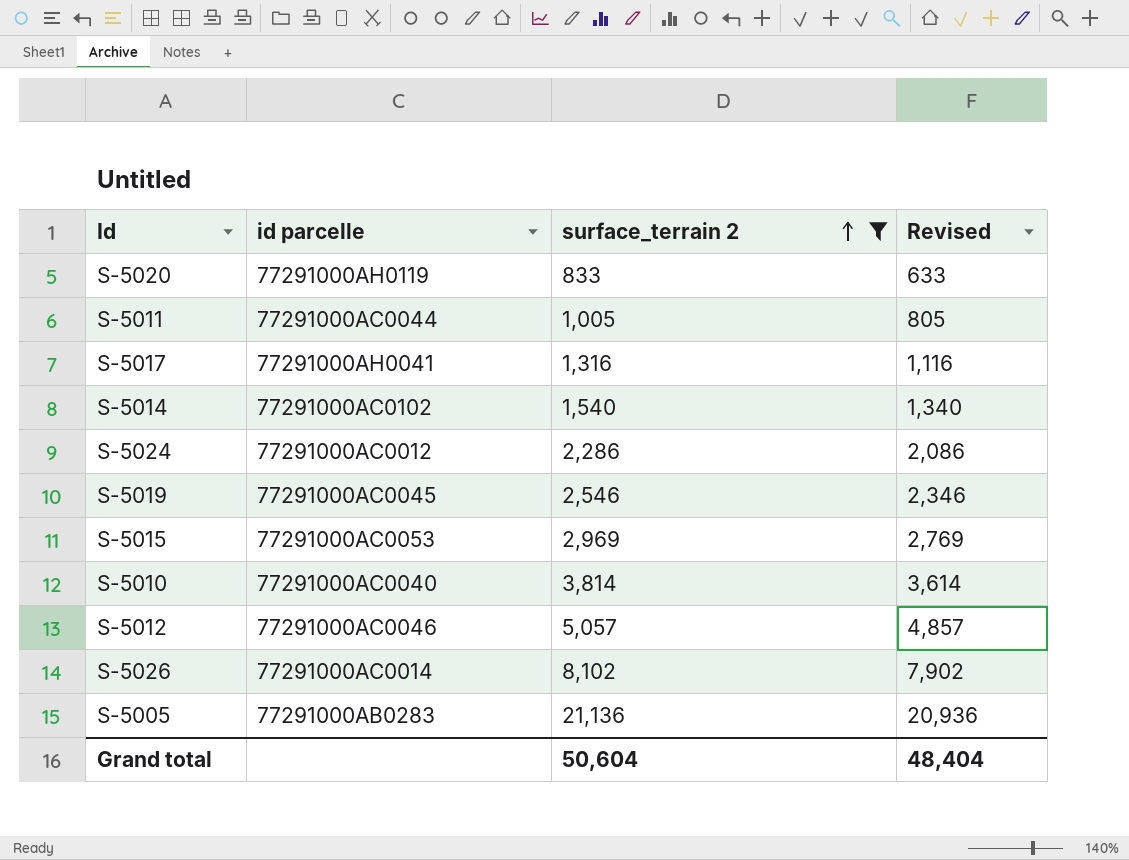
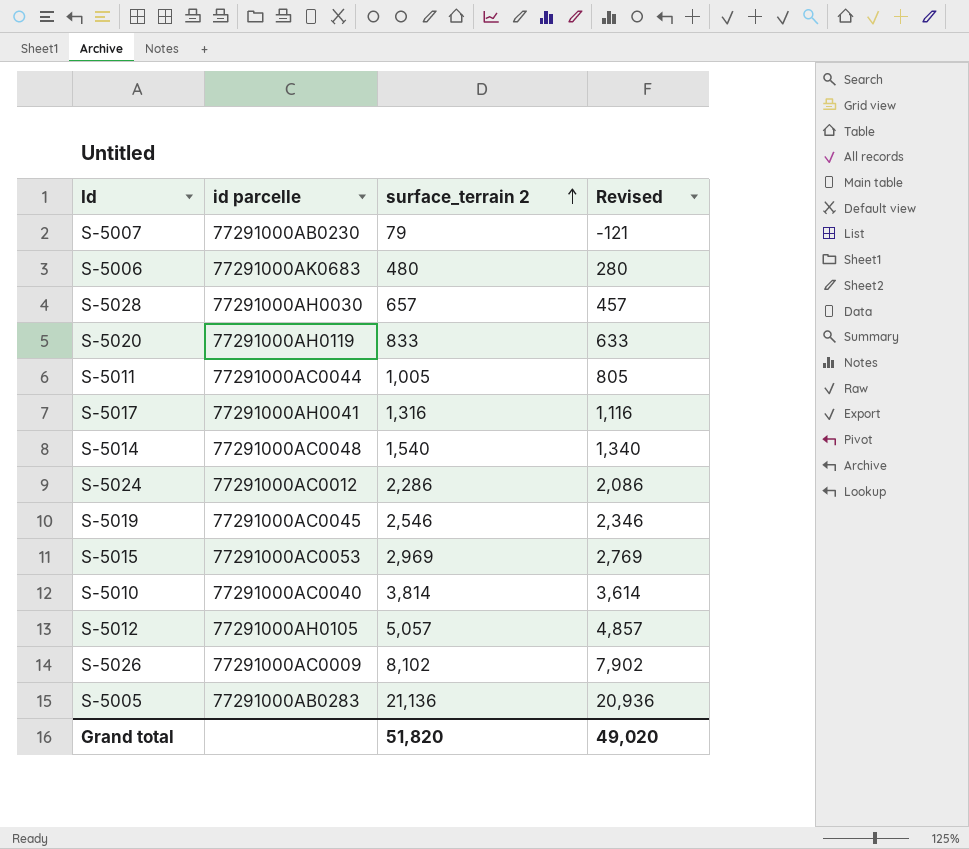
filter: surface_terrain 2 >= 833 -> none
S-5014 | id parcelle: 77291000AC0102 -> 77291000AC0048
S-5012 | id parcelle: 77291000AC0046 -> 77291000AH0105
S-5026 | id parcelle: 77291000AC0014 -> 77291000AC0009
Grand total | surface_terrain 2: 50,604 -> 51,820
Grand total | Revised: 48,404 -> 49,020

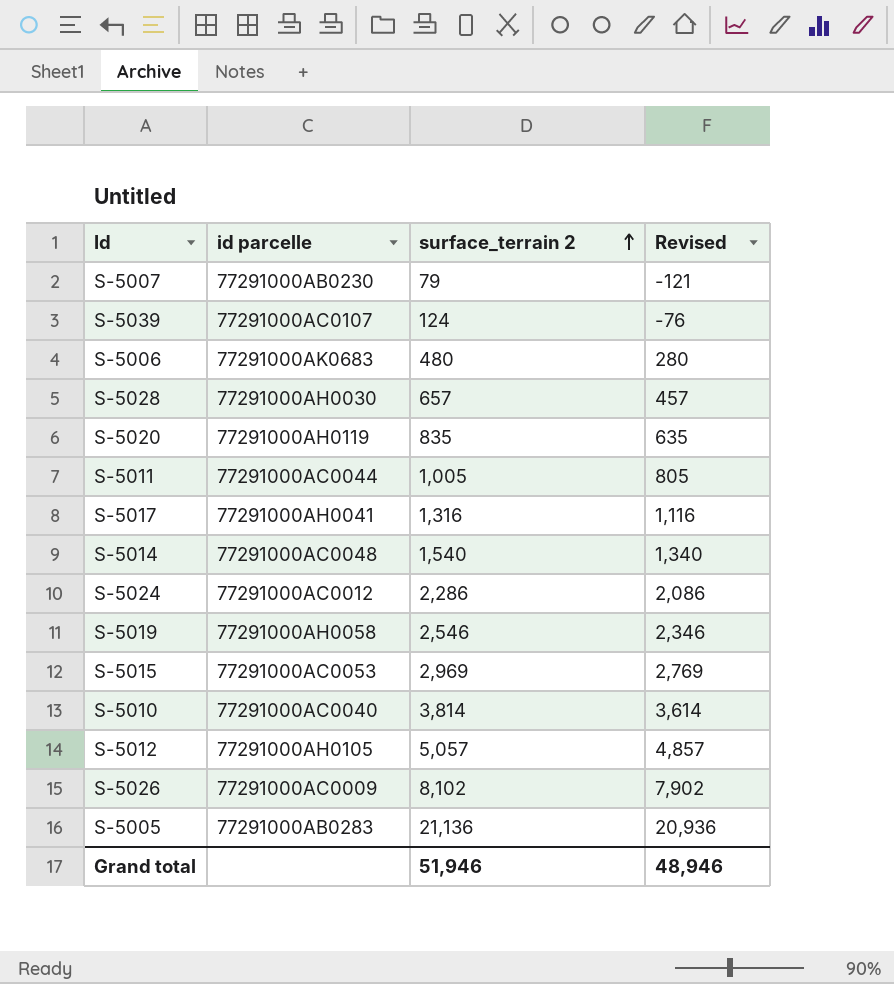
row S-5039: none -> 77291000AC0107 | 124 | -76
S-5020 | surface_terrain 2: 833 -> 835
S-5020 | Revised: 633 -> 635
S-5019 | id parcelle: 77291000AC0045 -> 77291000AH0058
Grand total | surface_terrain 2: 51,820 -> 51,946
Grand total | Revised: 49,020 -> 48,946

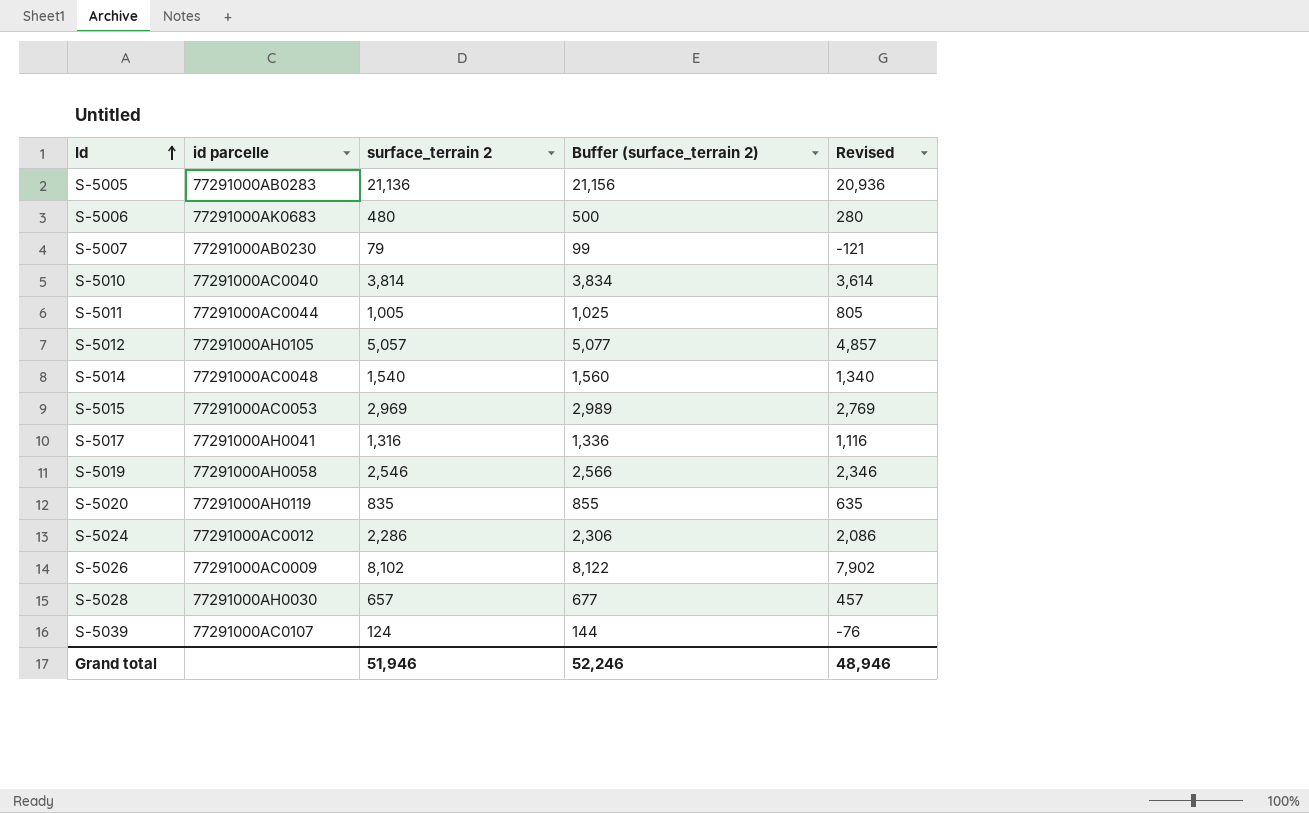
row order: surface_terrain 2 ascending -> Id ascending
column Buffer (surface_terrain 2) | formula: none -> [surface_terrain 2] + 20

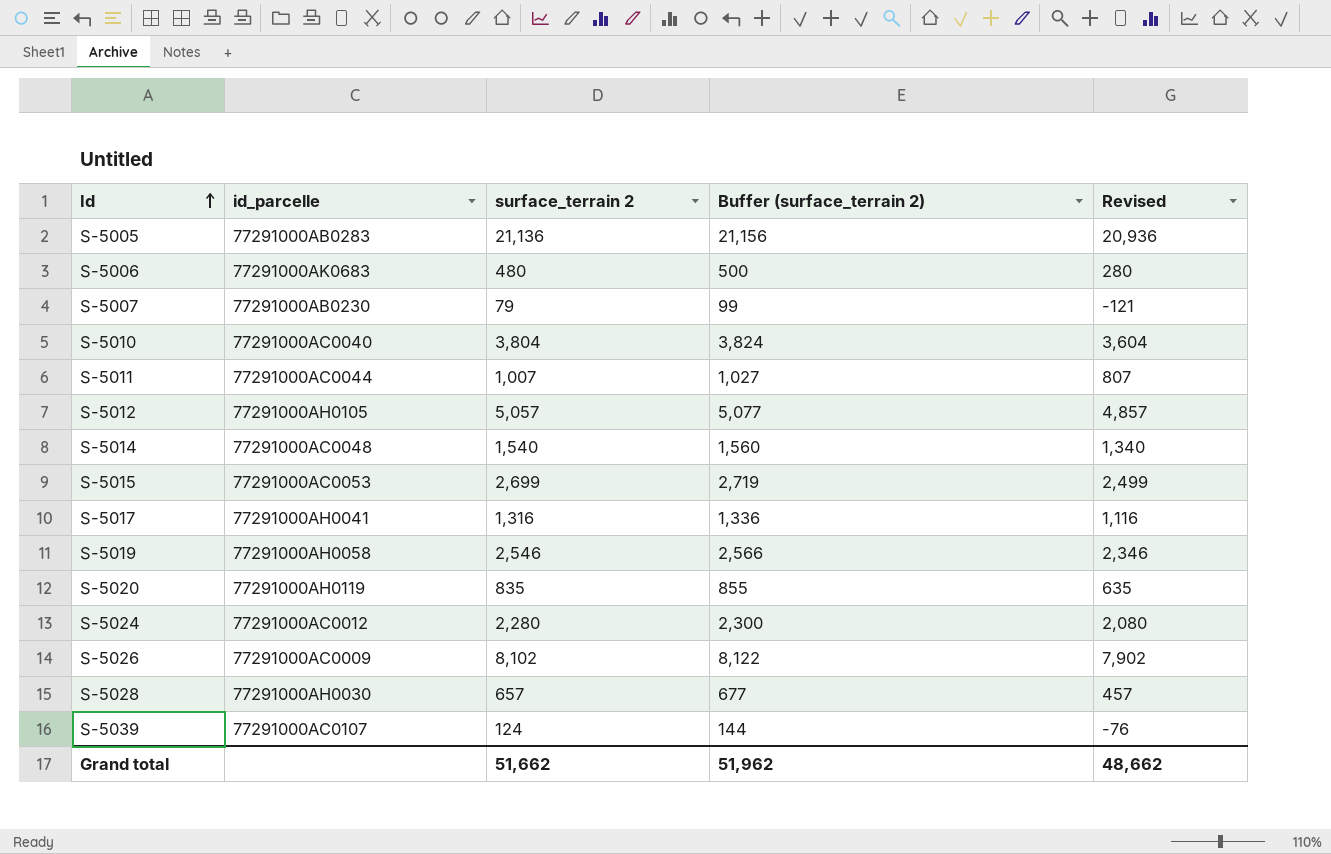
column name: id parcelle -> id_parcelle
S-5010 | surface_terrain 2: 3,814 -> 3,804
S-5010 | Buffer (surface_terrain 2): 3,834 -> 3,824
S-5010 | Revised: 3,614 -> 3,604
S-5011 | surface_terrain 2: 1,005 -> 1,007
S-5011 | Buffer (surface_terrain 2): 1,025 -> 1,027
S-5011 | Revised: 805 -> 807
S-5015 | surface_terrain 2: 2,969 -> 2,699
S-5015 | Buffer (surface_terrain 2): 2,989 -> 2,719
S-5015 | Revised: 2,769 -> 2,499
S-5024 | surface_terrain 2: 2,286 -> 2,280
S-5024 | Buffer (surface_terrain 2): 2,306 -> 2,300
S-5024 | Revised: 2,086 -> 2,080
Grand total | surface_terrain 2: 51,946 -> 51,662
Grand total | Buffer (surface_terrain 2): 52,246 -> 51,962
Grand total | Revised: 48,946 -> 48,662

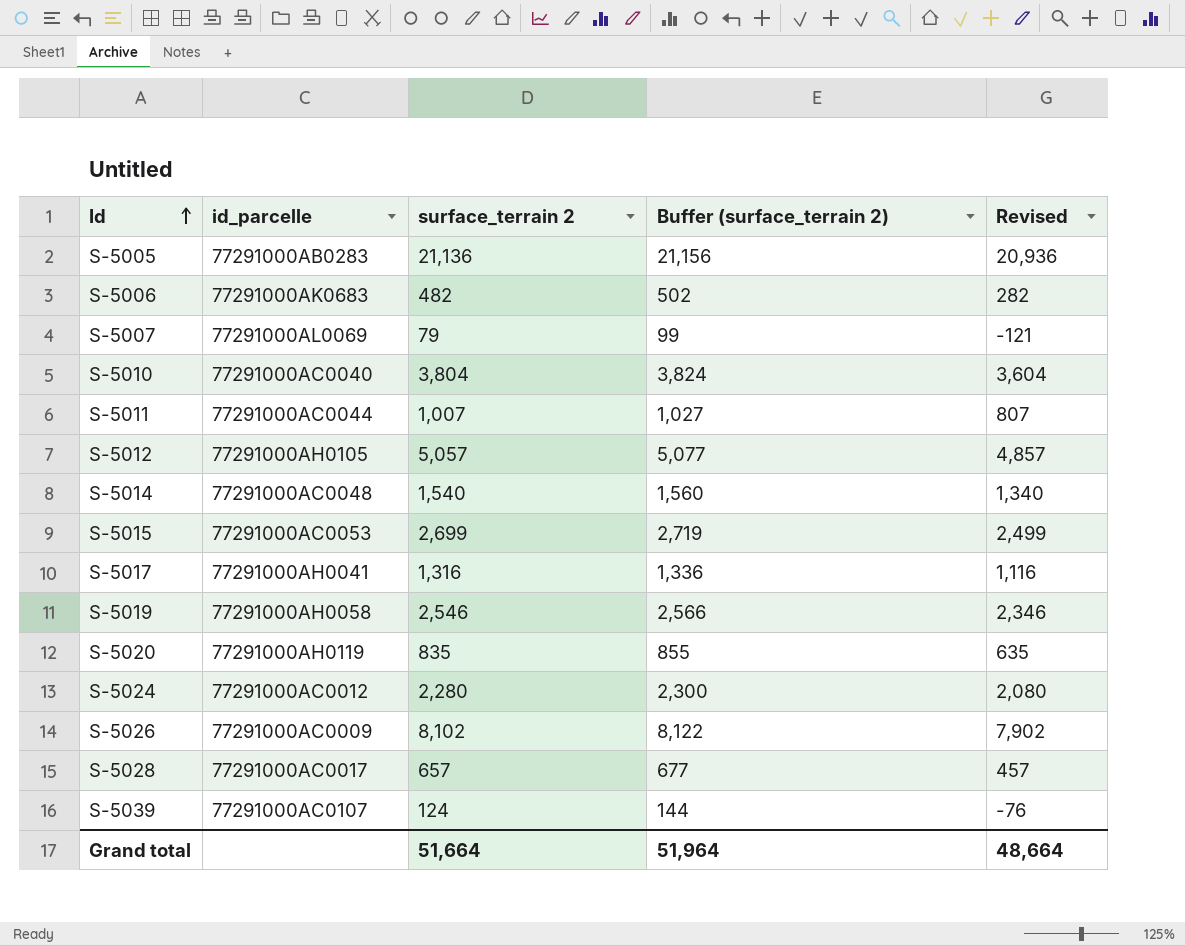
S-5006 | surface_terrain 2: 480 -> 482
S-5006 | Buffer (surface_terrain 2): 500 -> 502
S-5006 | Revised: 280 -> 282
S-5007 | id_parcelle: 77291000AB0230 -> 77291000AL0069
S-5028 | id_parcelle: 77291000AH0030 -> 77291000AC0017
Grand total | surface_terrain 2: 51,662 -> 51,664
Grand total | Buffer (surface_terrain 2): 51,962 -> 51,964
Grand total | Revised: 48,662 -> 48,664

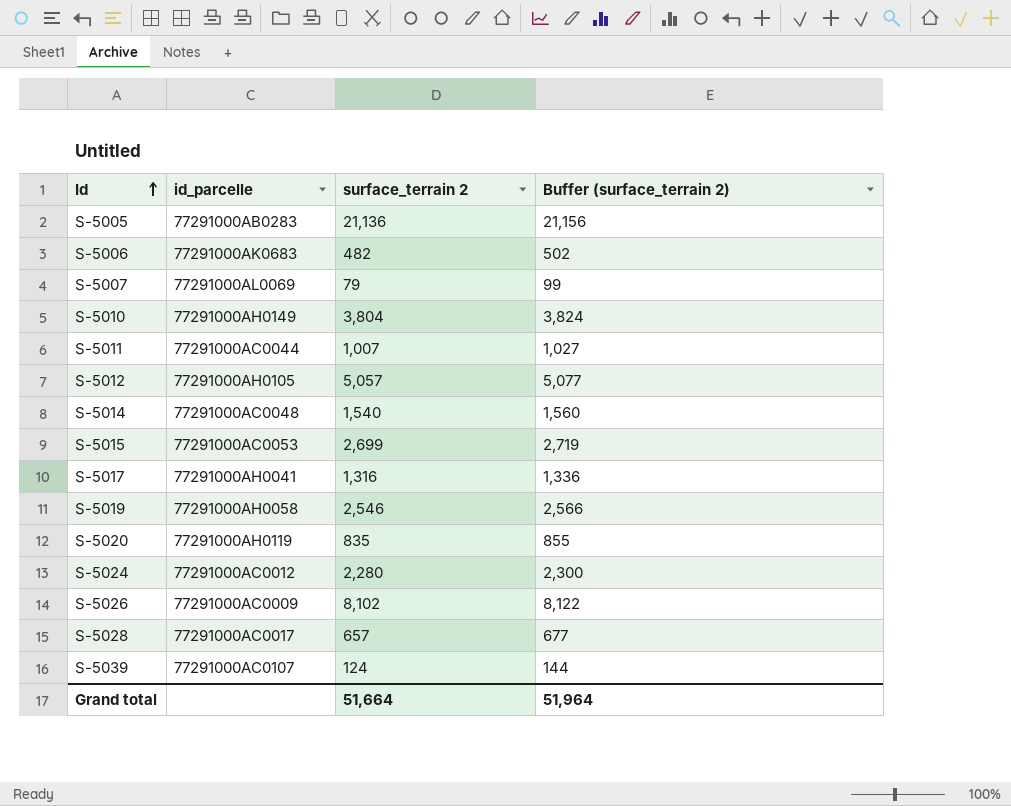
column Revised | formula: [surface_terrain 2] - 200 -> none
S-5010 | id_parcelle: 77291000AC0040 -> 77291000AH0149

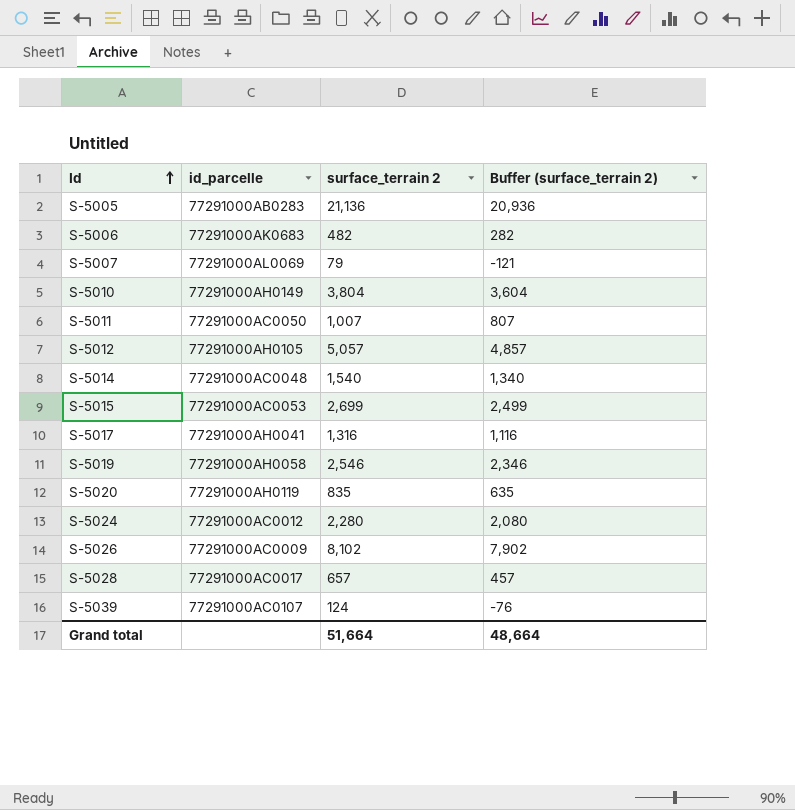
column Buffer (surface_terrain 2) | formula: [surface_terrain 2] + 20 -> [surface_terrain 2] - 200
S-5011 | id_parcelle: 77291000AC0044 -> 77291000AC0050
Grand total | Buffer (surface_terrain 2): 51,964 -> 48,664

